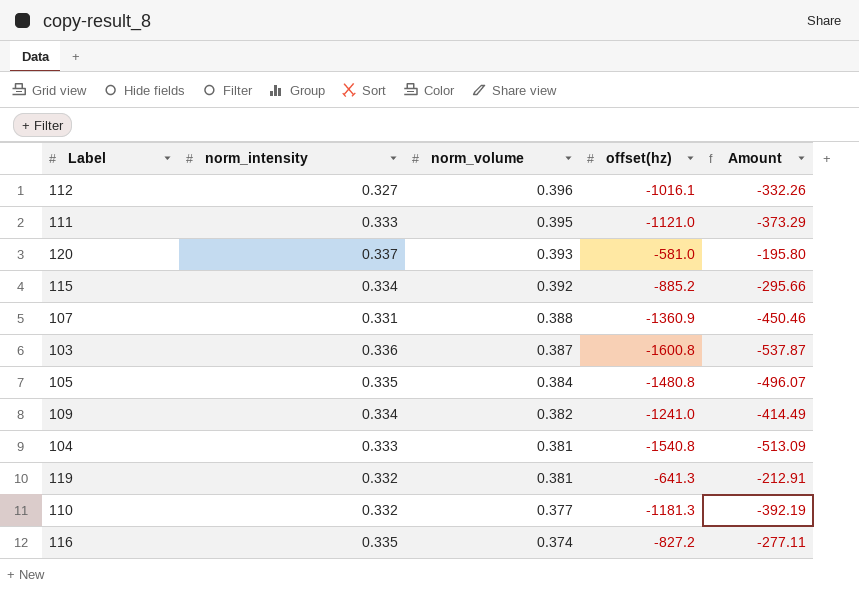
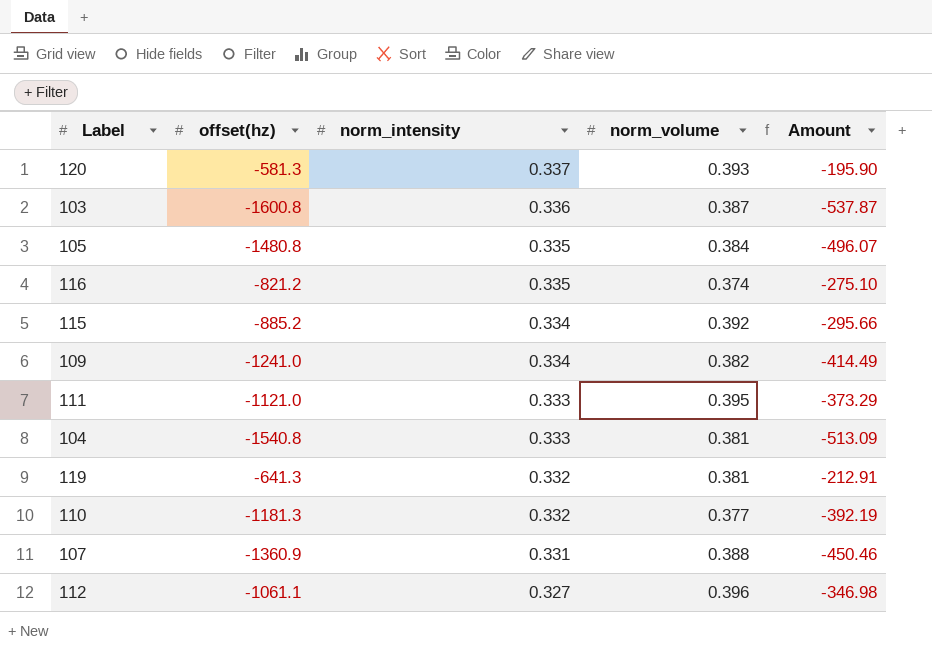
row order: norm_volume descending -> norm_intensity descending
column offset(hz) | position: 4 -> 2
120 | offset(hz): -581.0 -> -581.3
120 | Amount: -195.80 -> -195.90
116 | offset(hz): -827.2 -> -821.2
116 | Amount: -277.11 -> -275.10
112 | offset(hz): -1016.1 -> -1061.1
112 | Amount: -332.26 -> -346.98

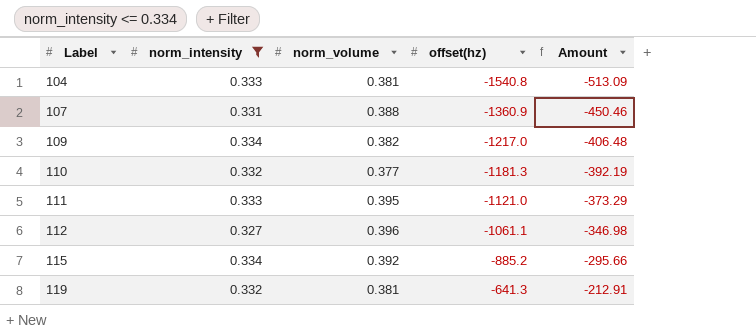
filter: none -> norm_intensity <= 0.334
row order: norm_intensity descending -> Label ascending
column offset(hz) | position: 2 -> 4
109 | offset(hz): -1241.0 -> -1217.0
109 | Amount: -414.49 -> -406.48

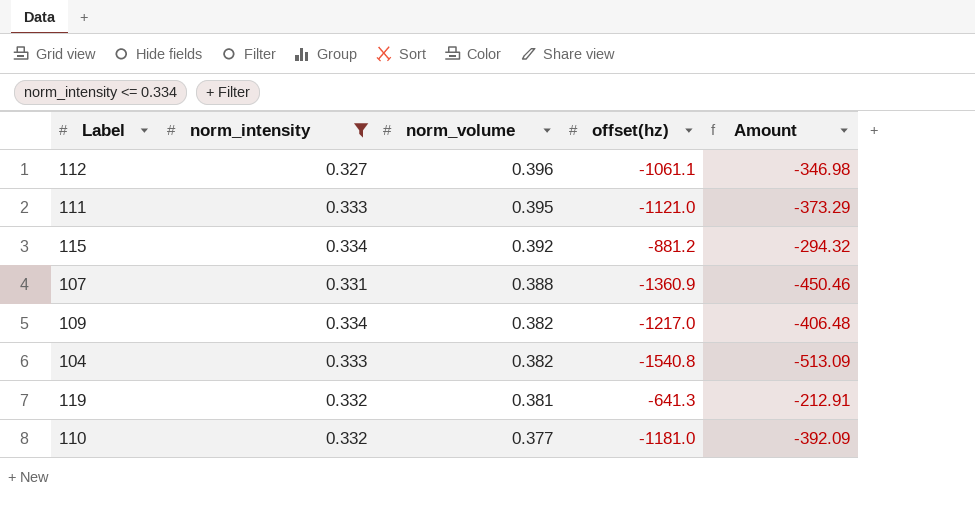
row order: Label ascending -> norm_volume descending
115 | offset(hz): -885.2 -> -881.2
115 | Amount: -295.66 -> -294.32
104 | norm_volume: 0.381 -> 0.382
110 | offset(hz): -1181.3 -> -1181.0
110 | Amount: -392.19 -> -392.09

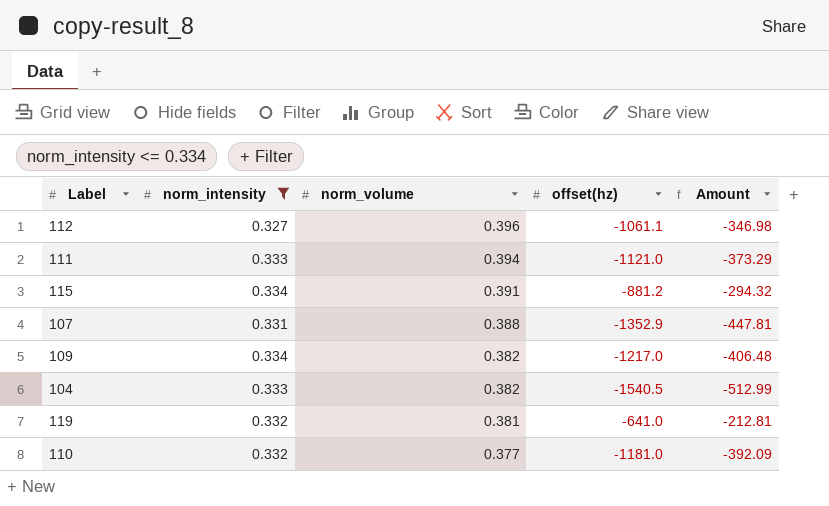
111 | norm_volume: 0.395 -> 0.394
115 | norm_volume: 0.392 -> 0.391
107 | offset(hz): -1360.9 -> -1352.9
107 | Amount: -450.46 -> -447.81
104 | offset(hz): -1540.8 -> -1540.5
104 | Amount: -513.09 -> -512.99
119 | offset(hz): -641.3 -> -641.0
119 | Amount: -212.91 -> -212.81

